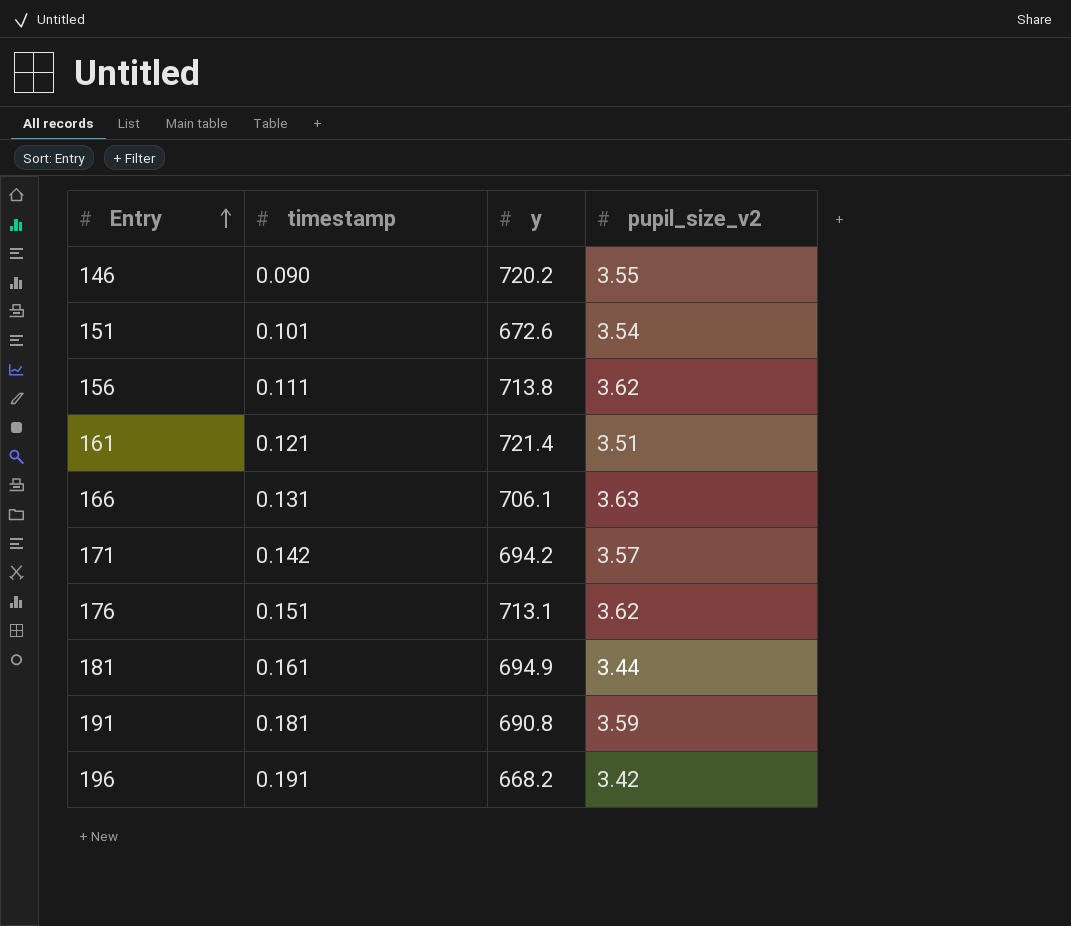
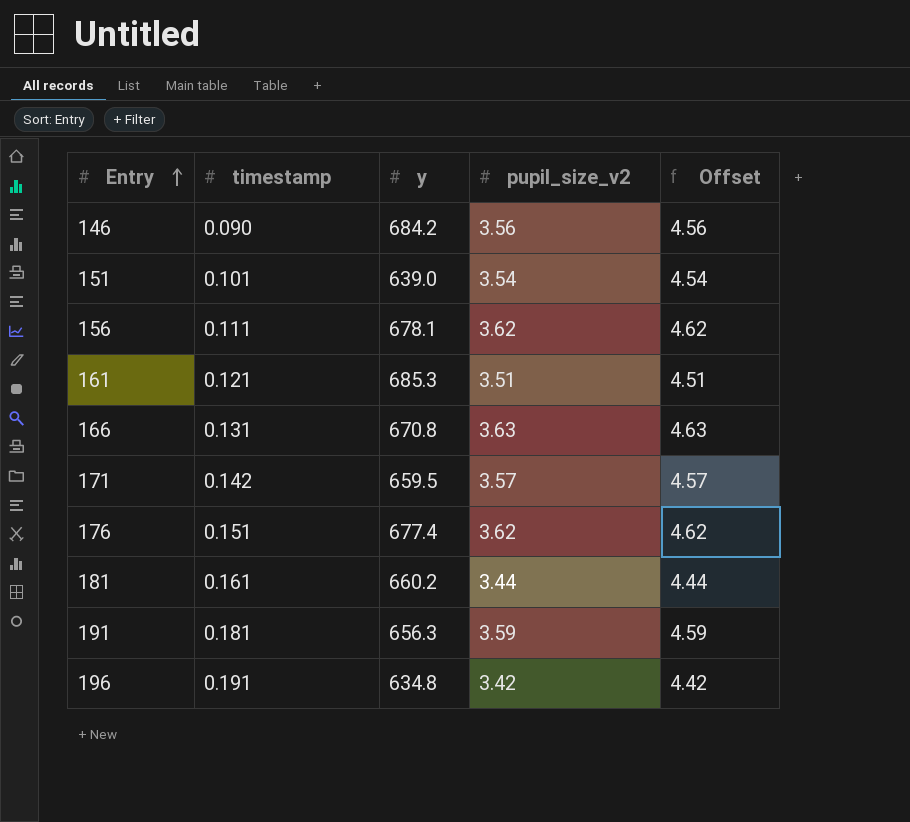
column Offset | formula: none -> [pupil_size_v2] + 1
146 | y: 720.2 -> 684.2
146 | pupil_size_v2: 3.55 -> 3.56
151 | y: 672.6 -> 639.0
156 | y: 713.8 -> 678.1
161 | y: 721.4 -> 685.3
166 | y: 706.1 -> 670.8
171 | y: 694.2 -> 659.5
176 | y: 713.1 -> 677.4
181 | y: 694.9 -> 660.2
191 | y: 690.8 -> 656.3
196 | y: 668.2 -> 634.8

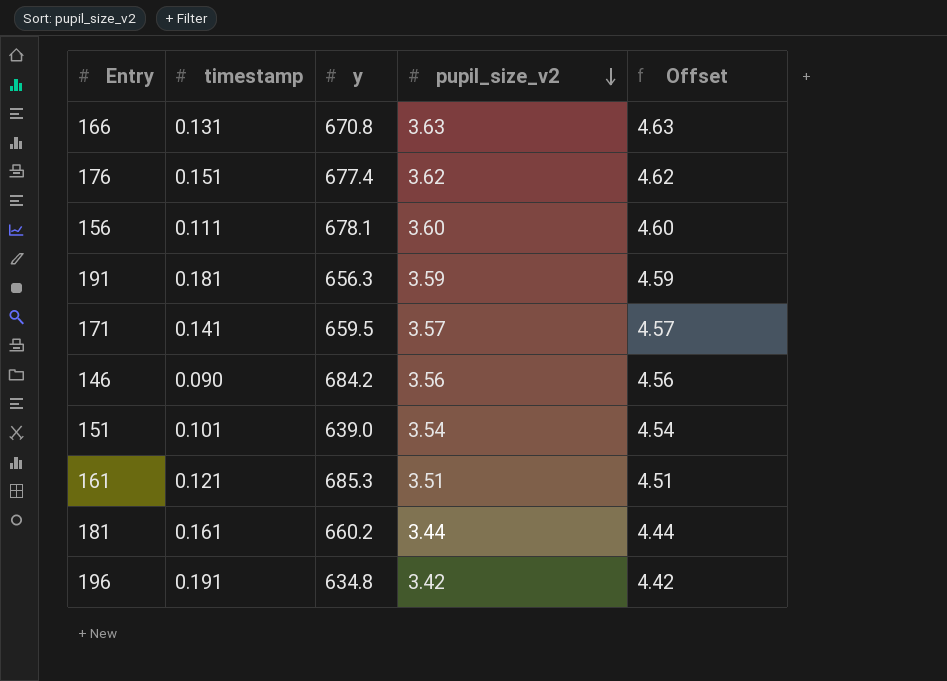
row order: Entry ascending -> pupil_size_v2 descending
156 | pupil_size_v2: 3.62 -> 3.60
156 | Offset: 4.62 -> 4.60
171 | timestamp: 0.142 -> 0.141

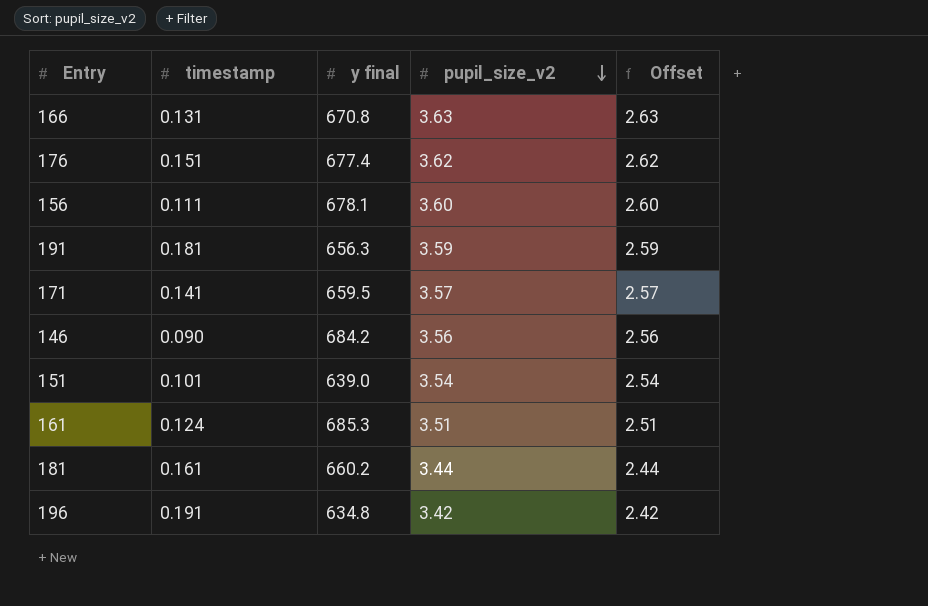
column name: y -> y final
column Offset | formula: [pupil_size_v2] + 1 -> [pupil_size_v2] - 1
161 | timestamp: 0.121 -> 0.124

